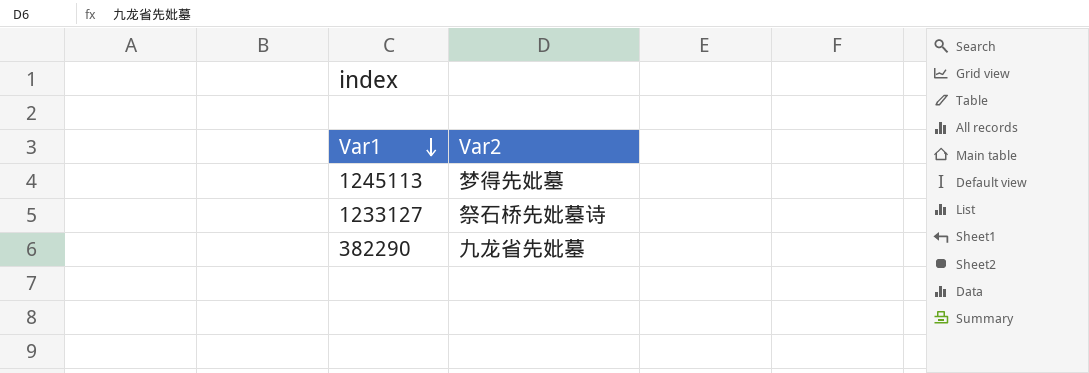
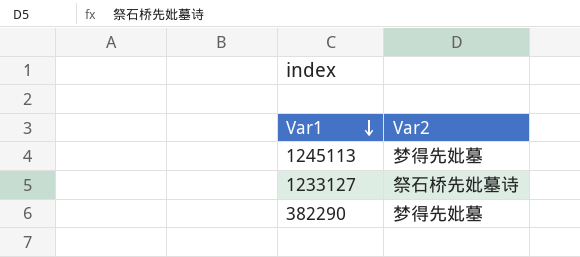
382290 | Var2: 九龙省先妣墓 -> 梦得先妣墓

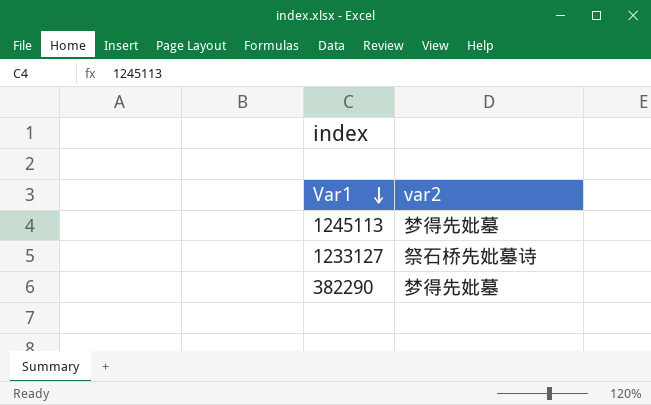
column name: Var2 -> var2

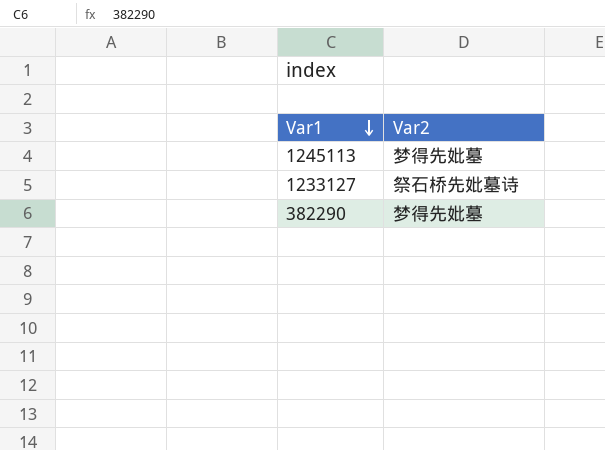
column name: var2 -> Var2

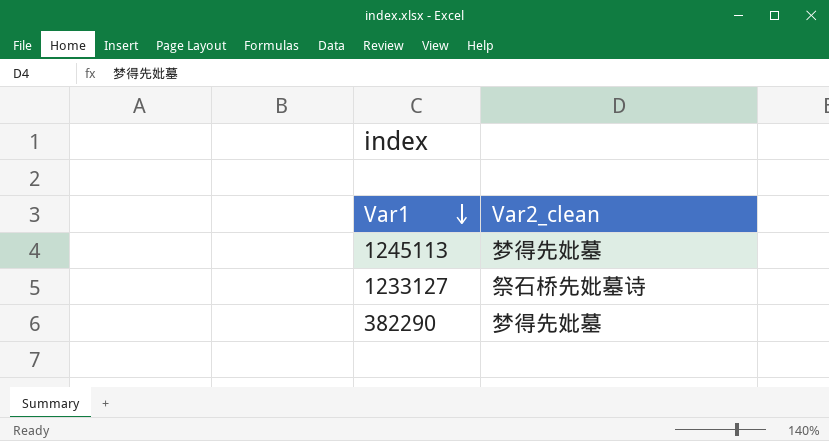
column name: Var2 -> Var2_clean

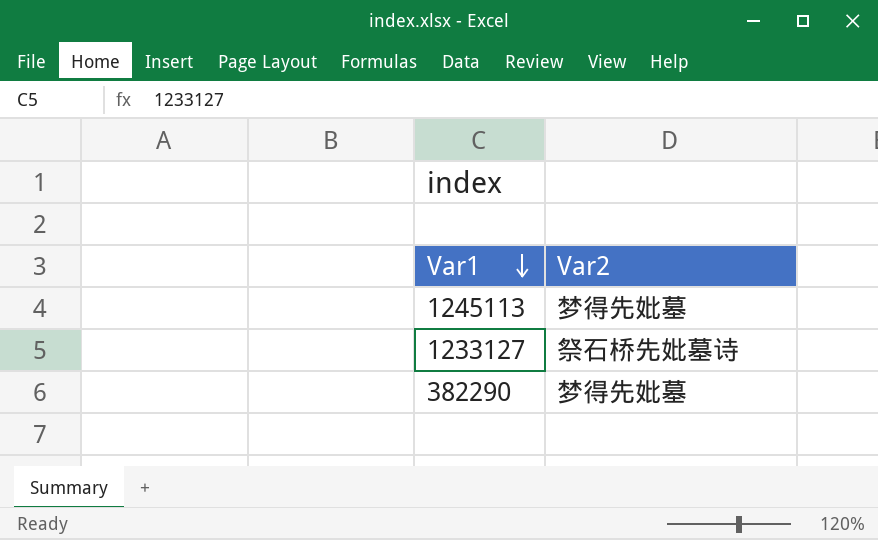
column name: Var2_clean -> Var2

